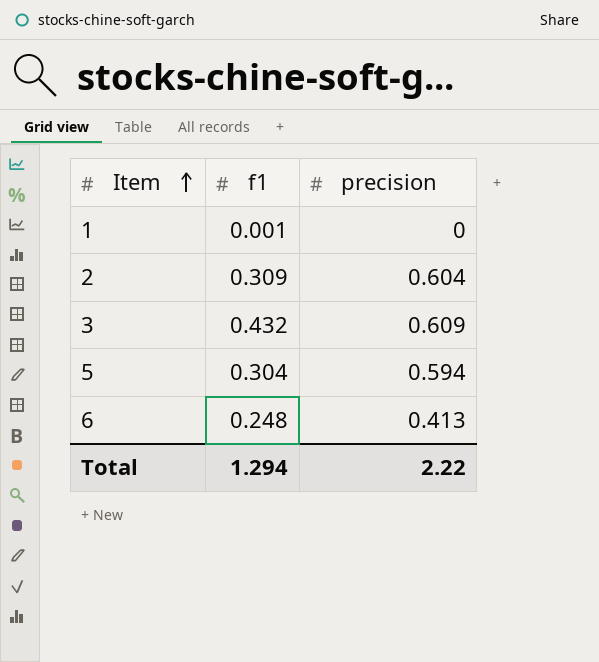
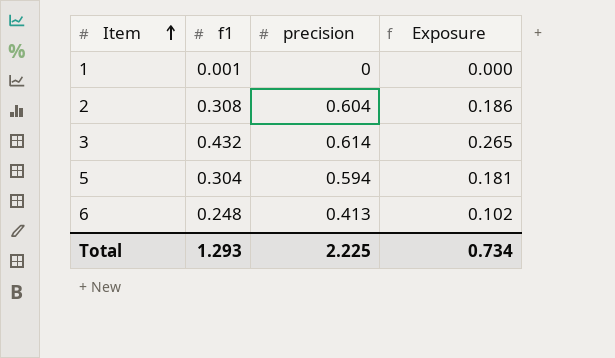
column Exposure | formula: none -> [f1] * [precision]
2 | f1: 0.309 -> 0.308
3 | precision: 0.609 -> 0.614
Total | f1: 1.294 -> 1.293
Total | precision: 2.22 -> 2.225

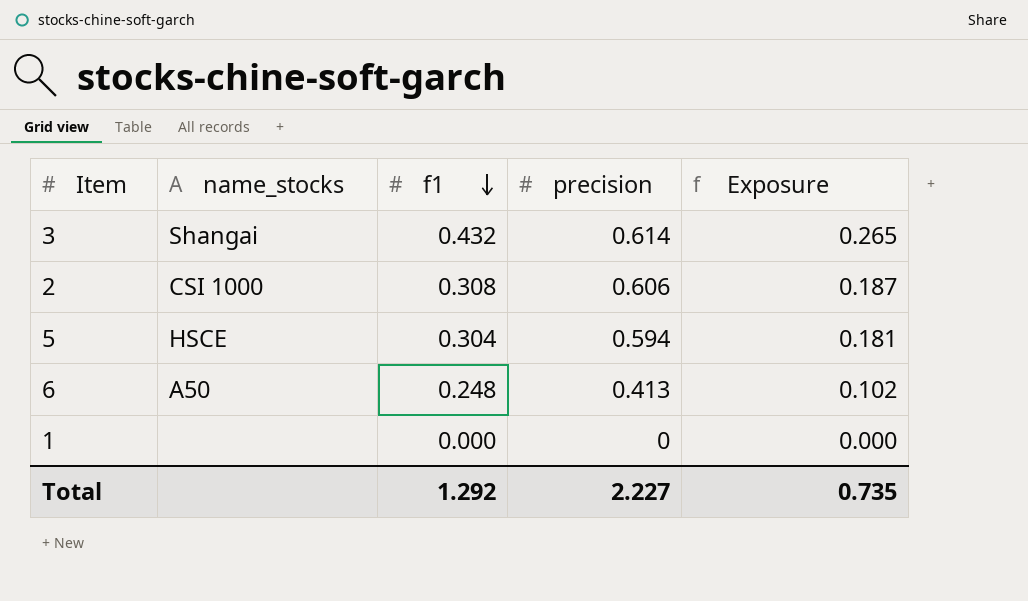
row order: Item ascending -> f1 descending
column name_stocks | position: none -> 2
2 | precision: 0.604 -> 0.606
2 | Exposure: 0.186 -> 0.187
1 | f1: 0.001 -> 0.000
Total | f1: 1.293 -> 1.292
Total | precision: 2.225 -> 2.227
Total | Exposure: 0.734 -> 0.735

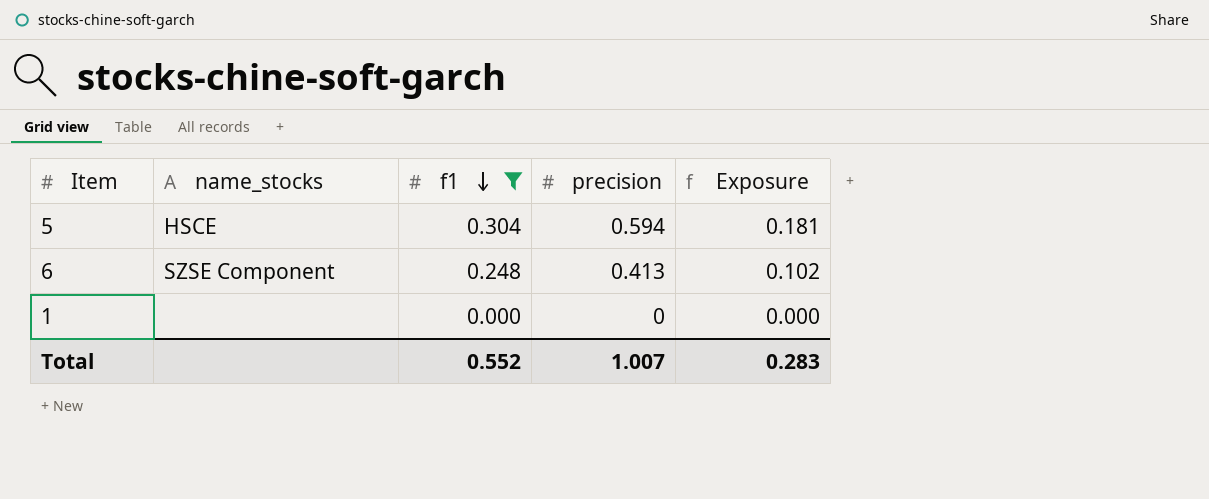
filter: none -> f1 <= 0.304
6 | name_stocks: A50 -> SZSE Component
Total | f1: 1.292 -> 0.552
Total | precision: 2.227 -> 1.007
Total | Exposure: 0.735 -> 0.283

